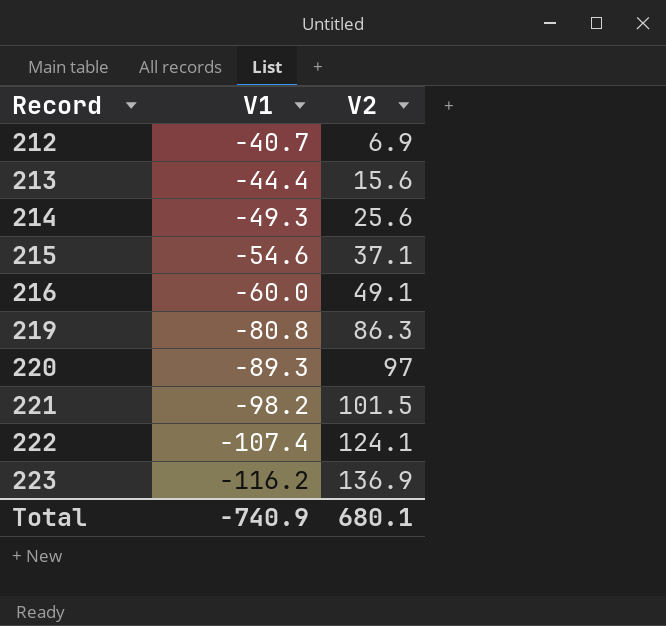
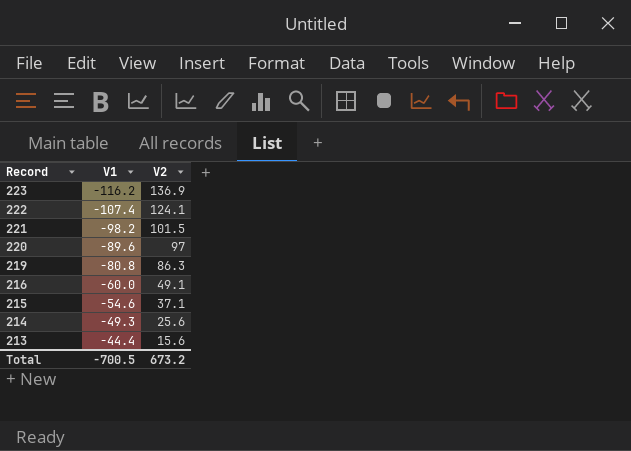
row order: Record ascending -> Record descending
row 212: -40.7 | 6.9 -> none
220 | V1: -89.3 -> -89.6
Total | V1: -740.9 -> -700.5
Total | V2: 680.1 -> 673.2

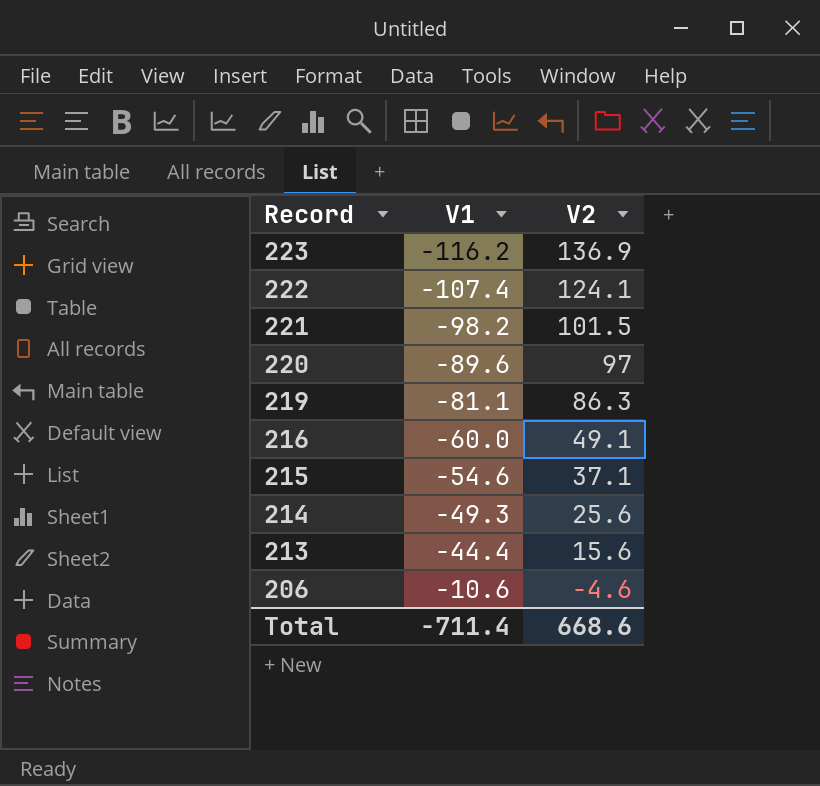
219 | V1: -80.8 -> -81.1
row 206: none -> -10.6 | -4.6
Total | V1: -700.5 -> -711.4
Total | V2: 673.2 -> 668.6

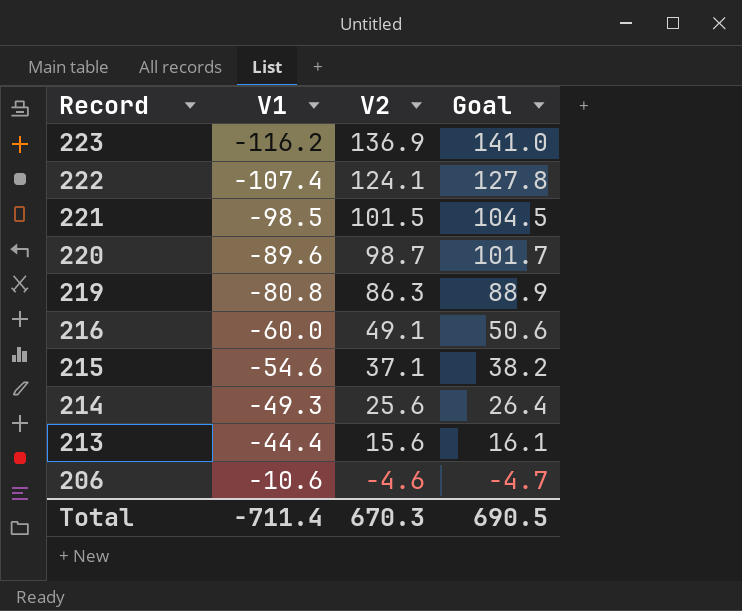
column Goal | formula: none -> [V2] * 1.03
221 | V1: -98.2 -> -98.5
220 | V2: 97 -> 98.7
219 | V1: -81.1 -> -80.8
Total | V2: 668.6 -> 670.3

